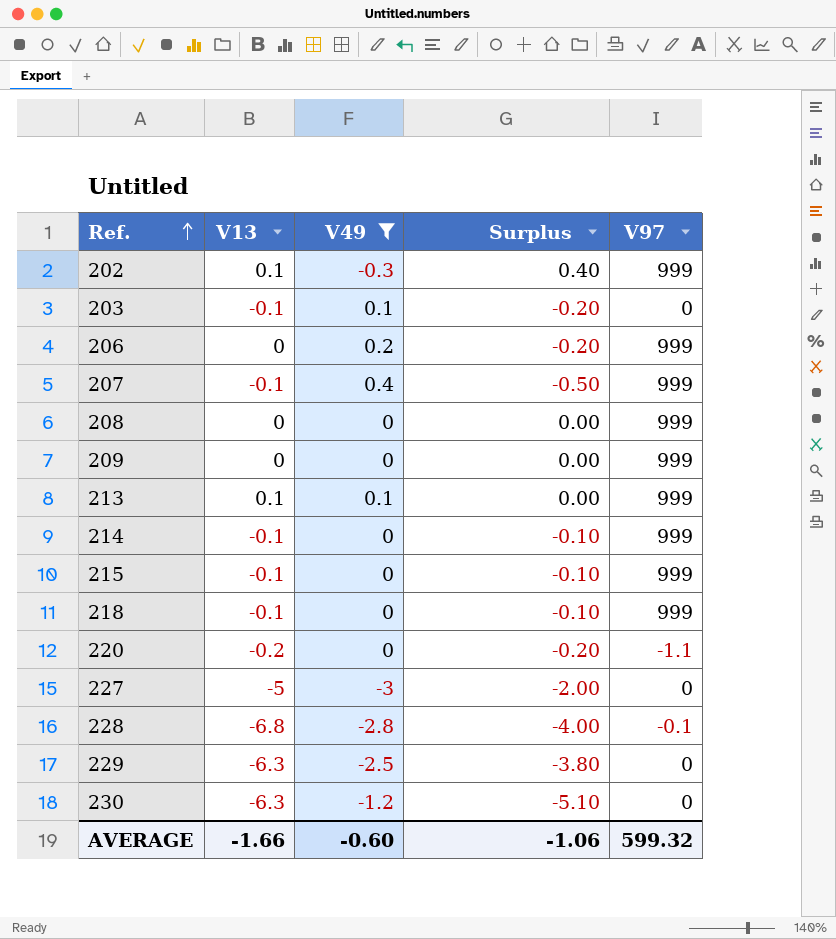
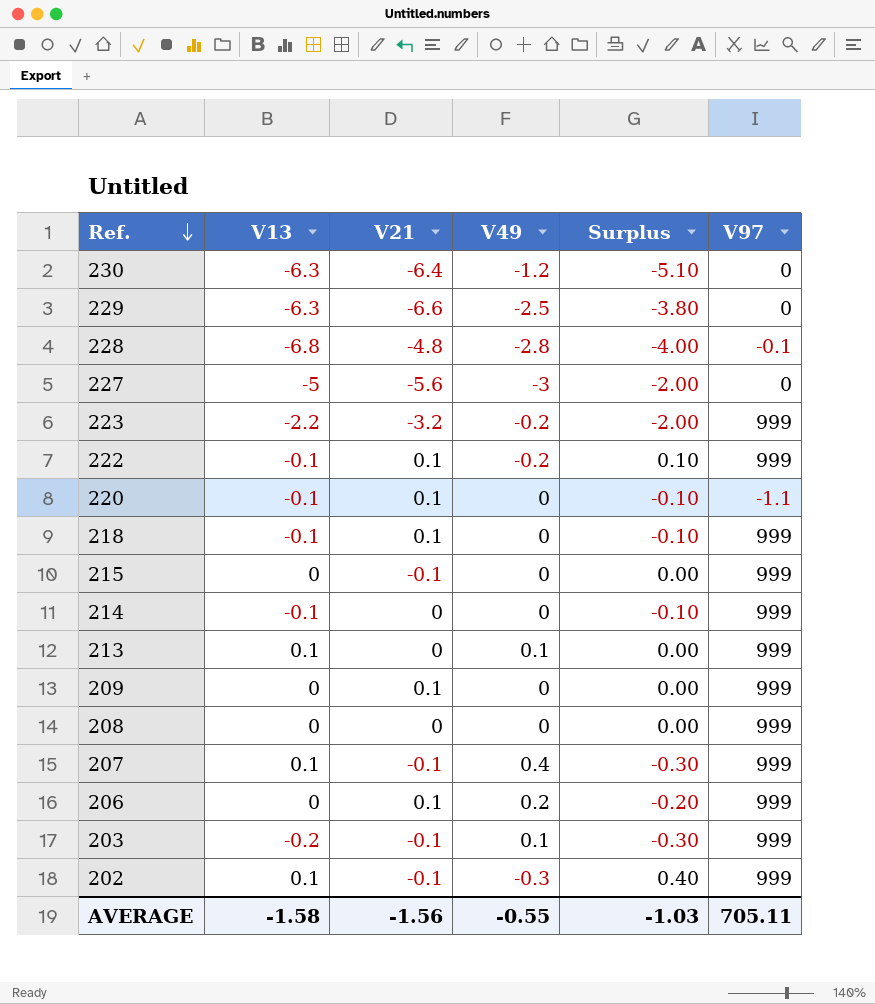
filter: V49 != -0.2 -> none
row order: Ref. ascending -> Ref. descending
column V21 | position: none -> 3
220 | V13: -0.2 -> -0.1
220 | Surplus: -0.20 -> -0.10
215 | V13: -0.1 -> 0
215 | Surplus: -0.10 -> 0.00
207 | V13: -0.1 -> 0.1
207 | Surplus: -0.50 -> -0.30
203 | V13: -0.1 -> -0.2
203 | Surplus: -0.20 -> -0.30
203 | V97: 0 -> 999
AVERAGE | V13: -1.66 -> -1.58
AVERAGE | V49: -0.60 -> -0.55
AVERAGE | Surplus: -1.06 -> -1.03
AVERAGE | V97: 599.32 -> 705.11

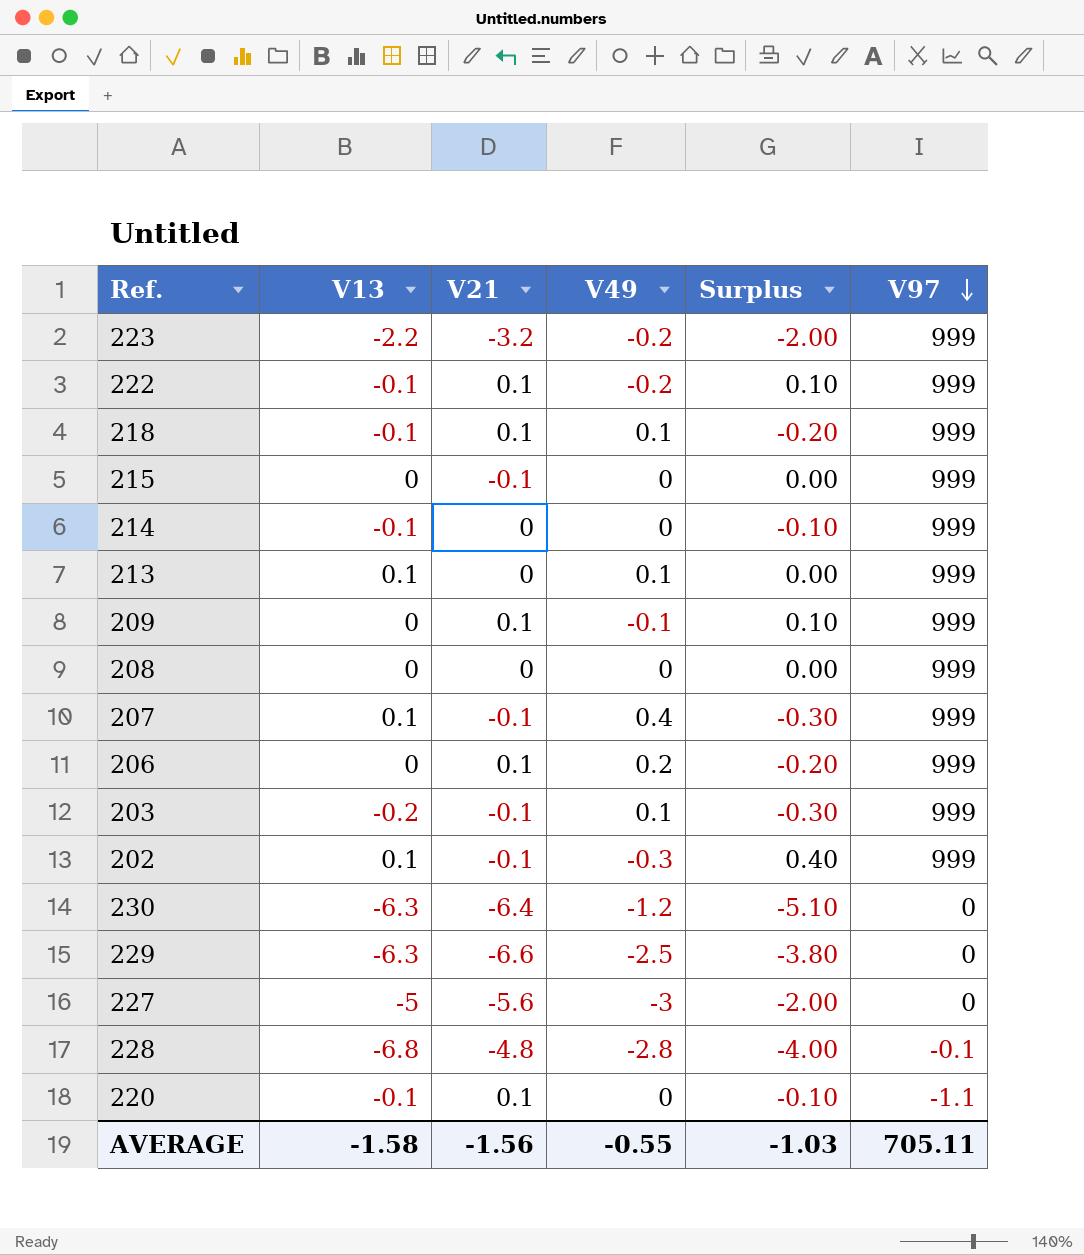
row order: Ref. descending -> V97 descending
218 | V49: 0 -> 0.1
218 | Surplus: -0.10 -> -0.20
209 | V49: 0 -> -0.1
209 | Surplus: 0.00 -> 0.10

